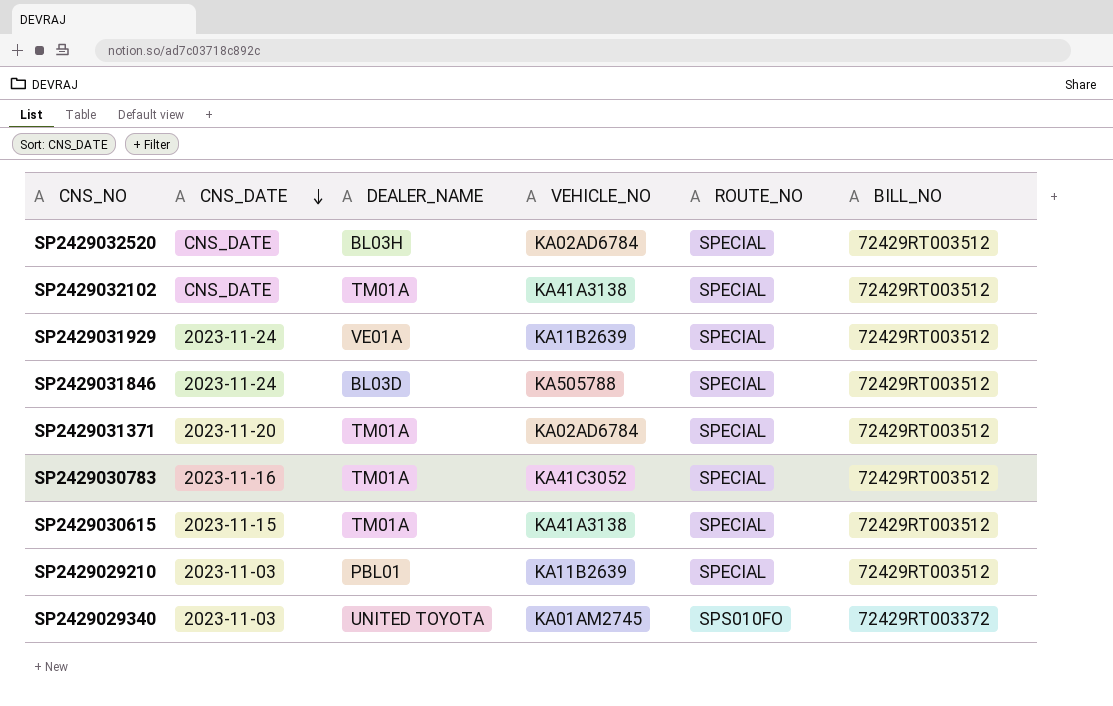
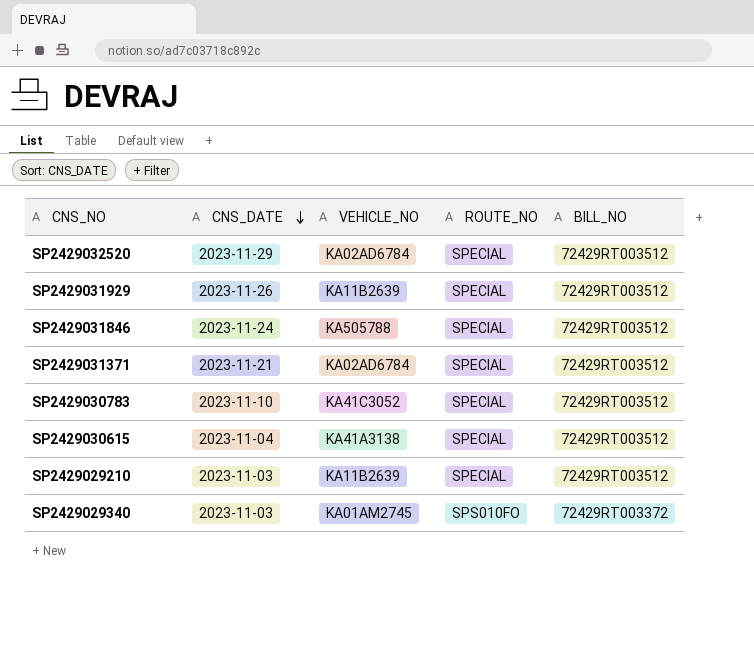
column DEALER_NAME | position: 3 -> none
row SP2429032102: CNS_DATE | TM01A | KA41A3138 | SPECIAL | 72429RT003512 -> none
SP2429032520 | CNS_DATE: CNS_DATE -> 2023-11-29
SP2429031929 | CNS_DATE: 2023-11-24 -> 2023-11-26
SP2429031371 | CNS_DATE: 2023-11-20 -> 2023-11-21
SP2429030783 | CNS_DATE: 2023-11-16 -> 2023-11-10
SP2429030615 | CNS_DATE: 2023-11-15 -> 2023-11-04

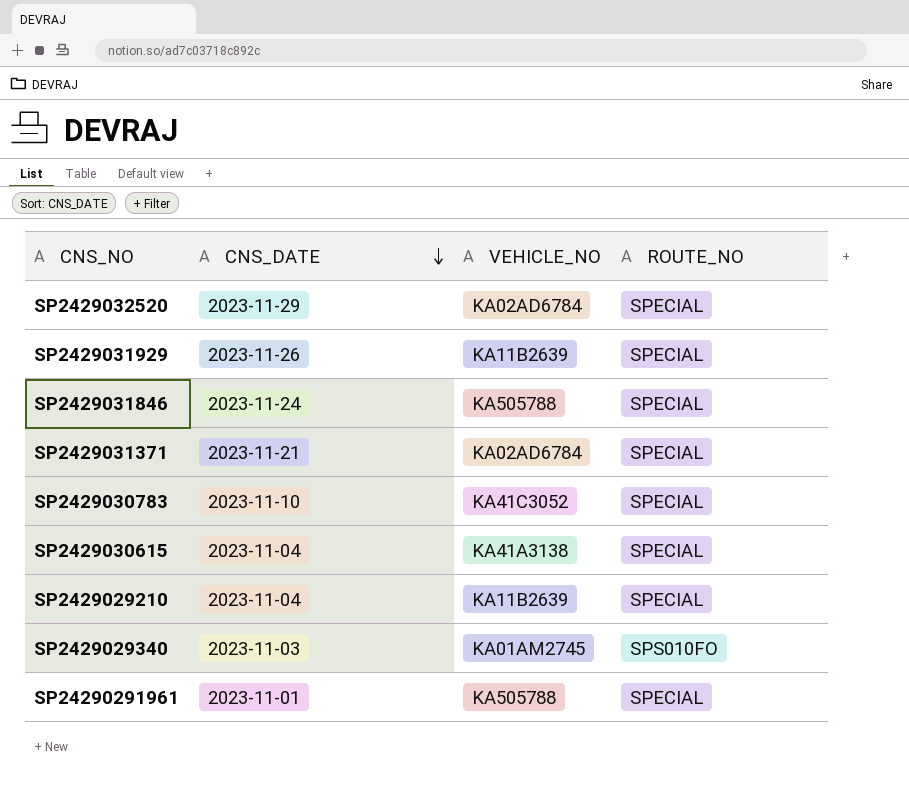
column BILL_NO | position: 5 -> none
SP2429029210 | CNS_DATE: 2023-11-03 -> 2023-11-04
row SP24290291961: none -> 2023-11-01 | KA505788 | SPECIAL

